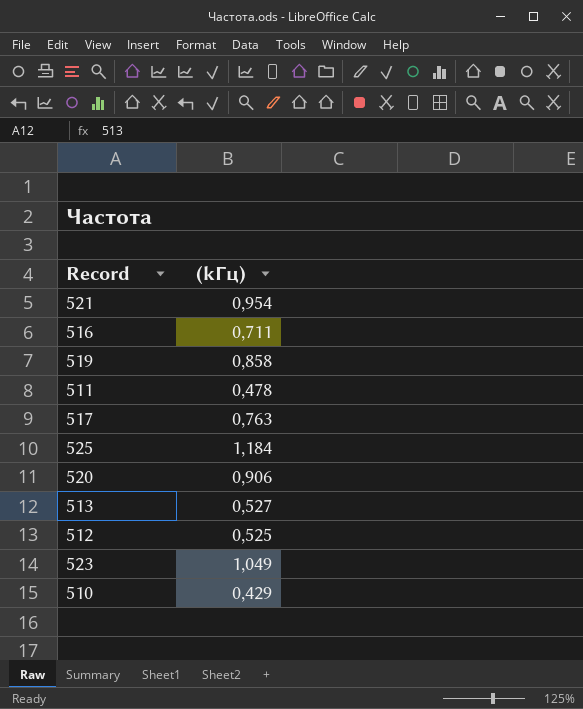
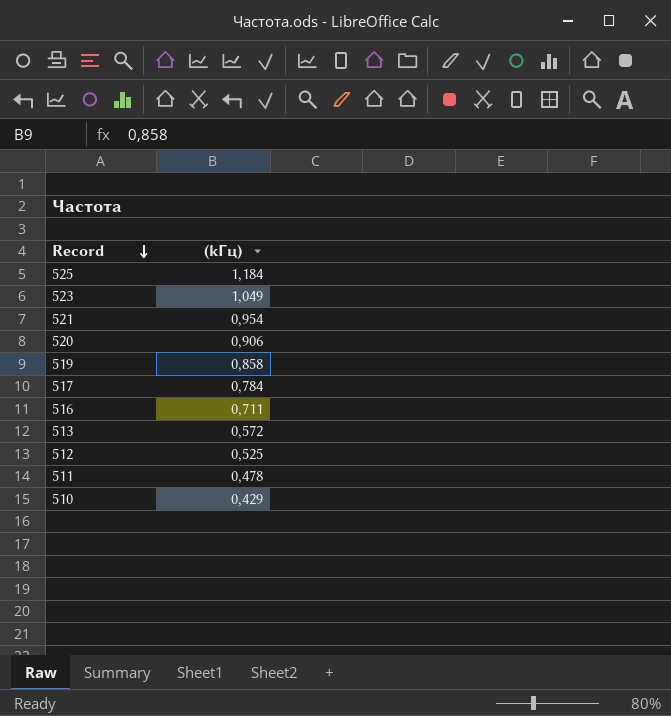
row order: none -> Record descending
517 | (kГц): 0,763 -> 0,784
513 | (kГц): 0,527 -> 0,572

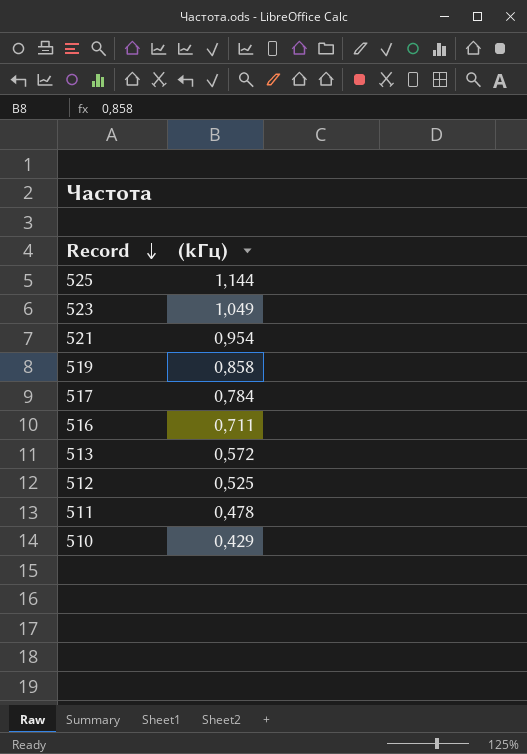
row 520: 0,906 -> none
525 | (kГц): 1,184 -> 1,144

